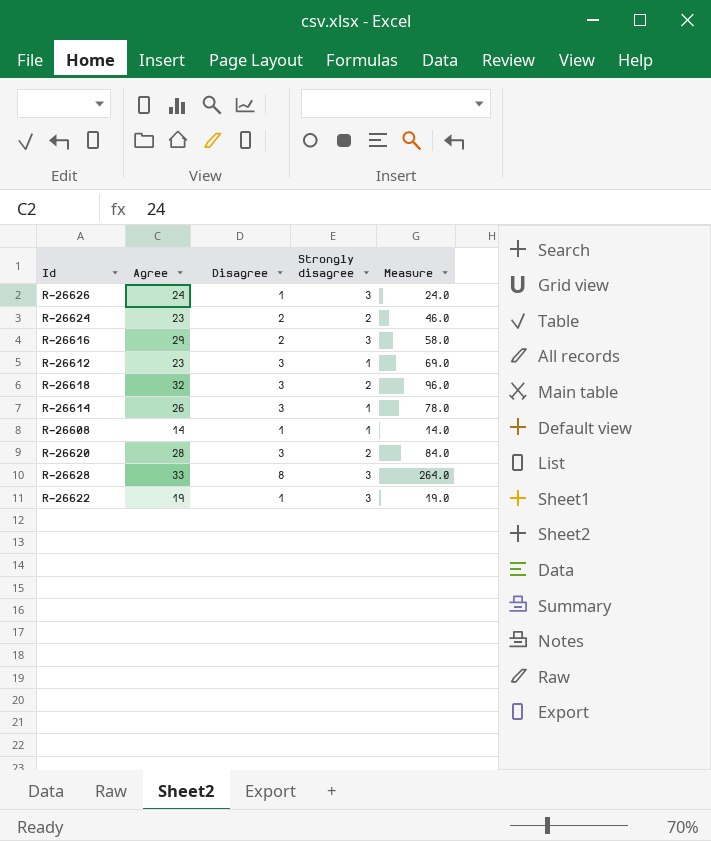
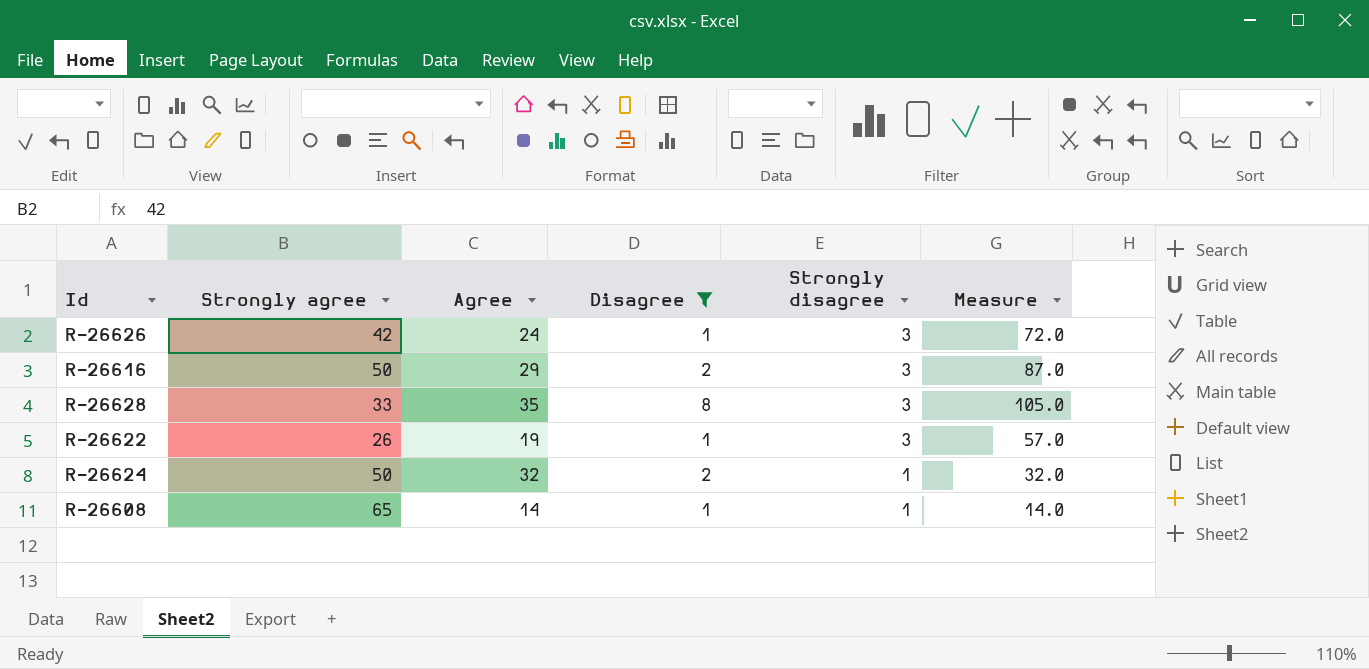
filter: none -> Disagree != 3
row order: none -> Strongly disagree descending
column Strongly agree | position: none -> 2
column Measure | formula: [Agree] * [Disagree] -> [Agree] * [Strongly disagree]
R-26628 | Agree: 33 -> 35
R-26624 | Agree: 23 -> 32
R-26624 | Strongly disagree: 2 -> 1

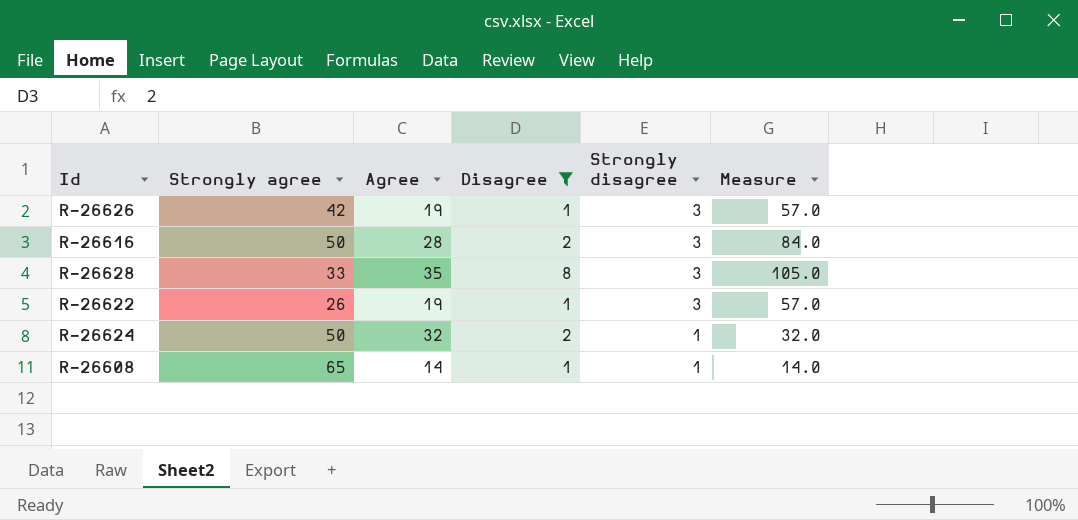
R-26626 | Agree: 24 -> 19
R-26626 | Measure: 72.0 -> 57.0
R-26616 | Agree: 29 -> 28
R-26616 | Measure: 87.0 -> 84.0

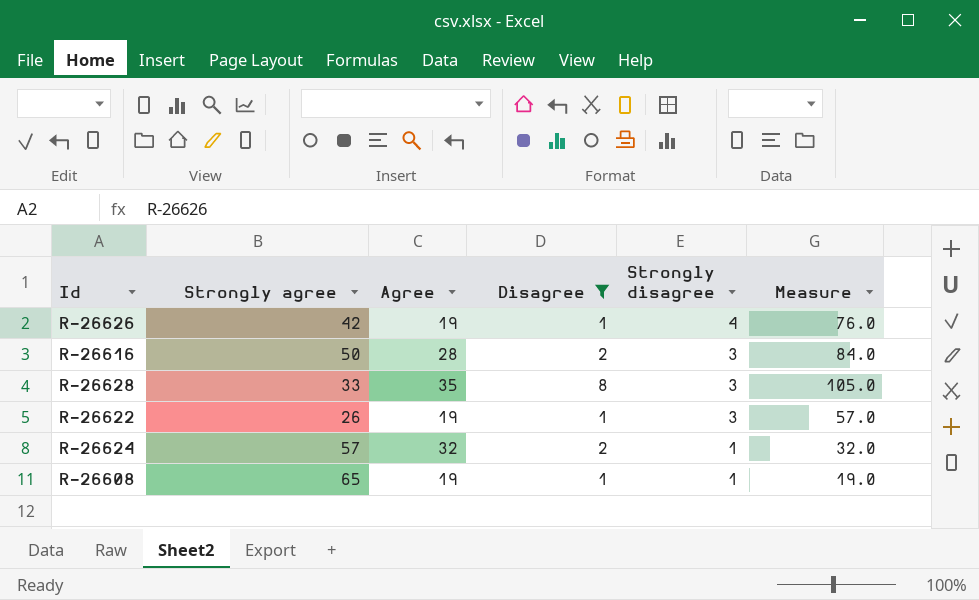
R-26626 | Strongly disagree: 3 -> 4
R-26626 | Measure: 57.0 -> 76.0
R-26624 | Strongly agree: 50 -> 57
R-26608 | Agree: 14 -> 19
R-26608 | Measure: 14.0 -> 19.0

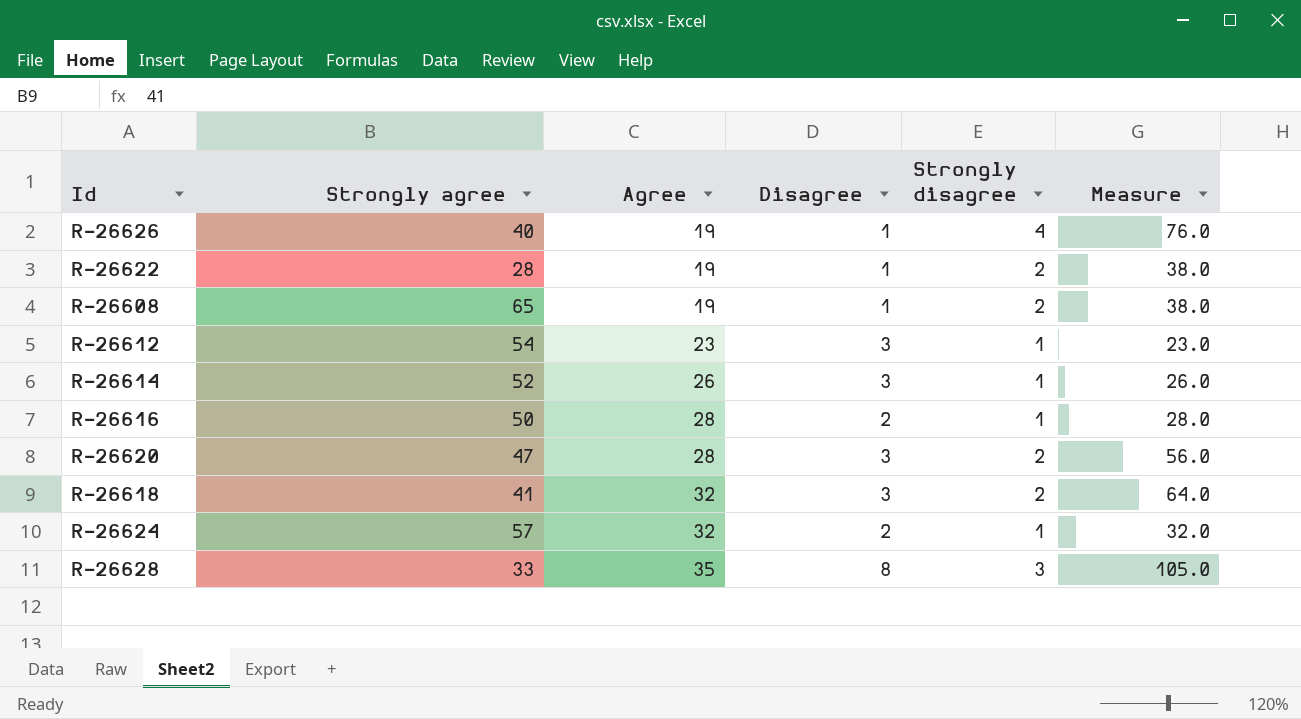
filter: Disagree != 3 -> none
row order: Strongly disagree descending -> Agree ascending
R-26626 | Strongly agree: 42 -> 40
R-26622 | Strongly agree: 26 -> 28
R-26622 | Strongly disagree: 3 -> 2
R-26622 | Measure: 57.0 -> 38.0
R-26608 | Strongly disagree: 1 -> 2
R-26608 | Measure: 19.0 -> 38.0
R-26616 | Strongly disagree: 3 -> 1
R-26616 | Measure: 84.0 -> 28.0

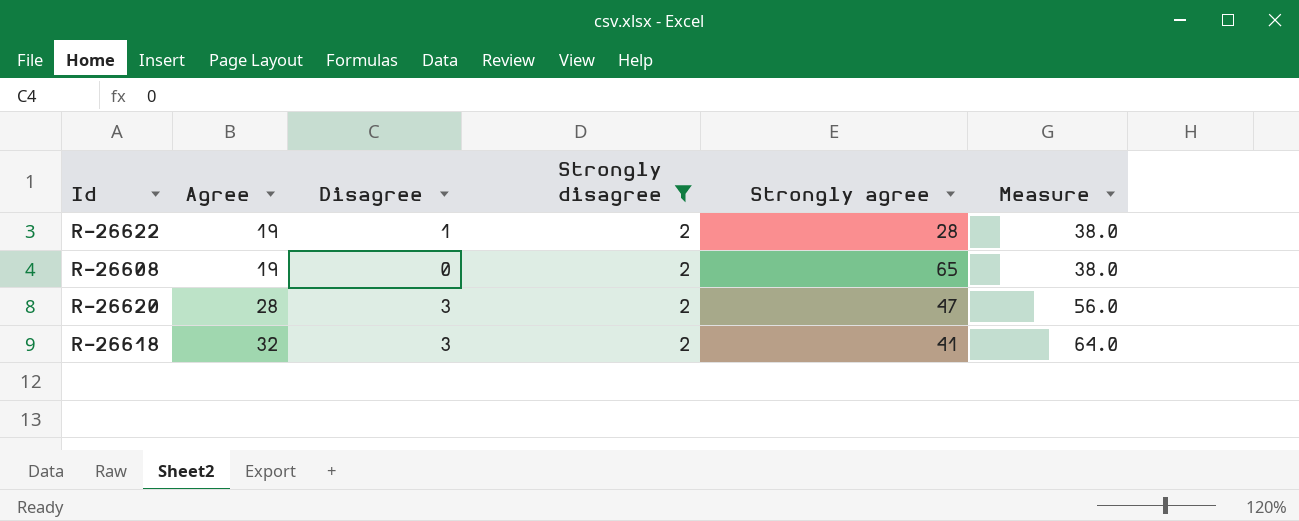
filter: none -> Strongly disagree = 2
column Strongly agree | position: 2 -> 5
R-26608 | Disagree: 1 -> 0

